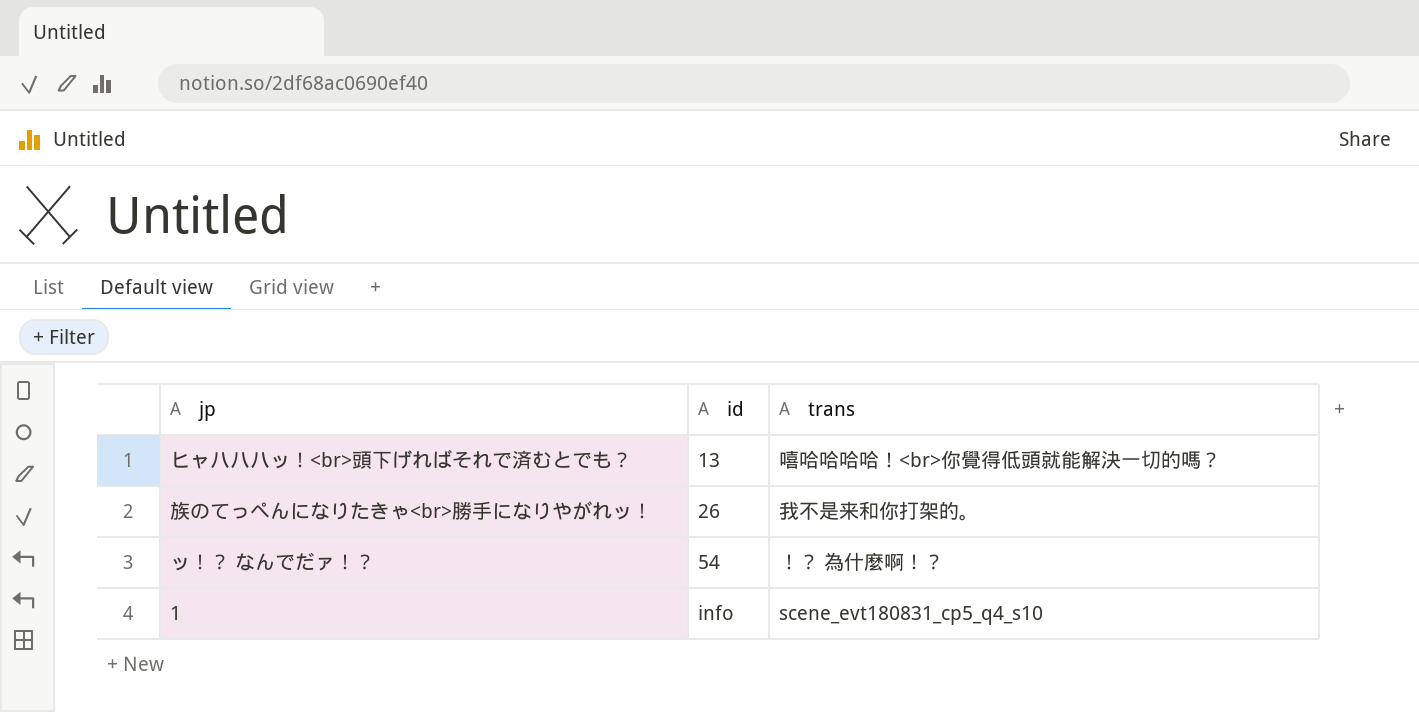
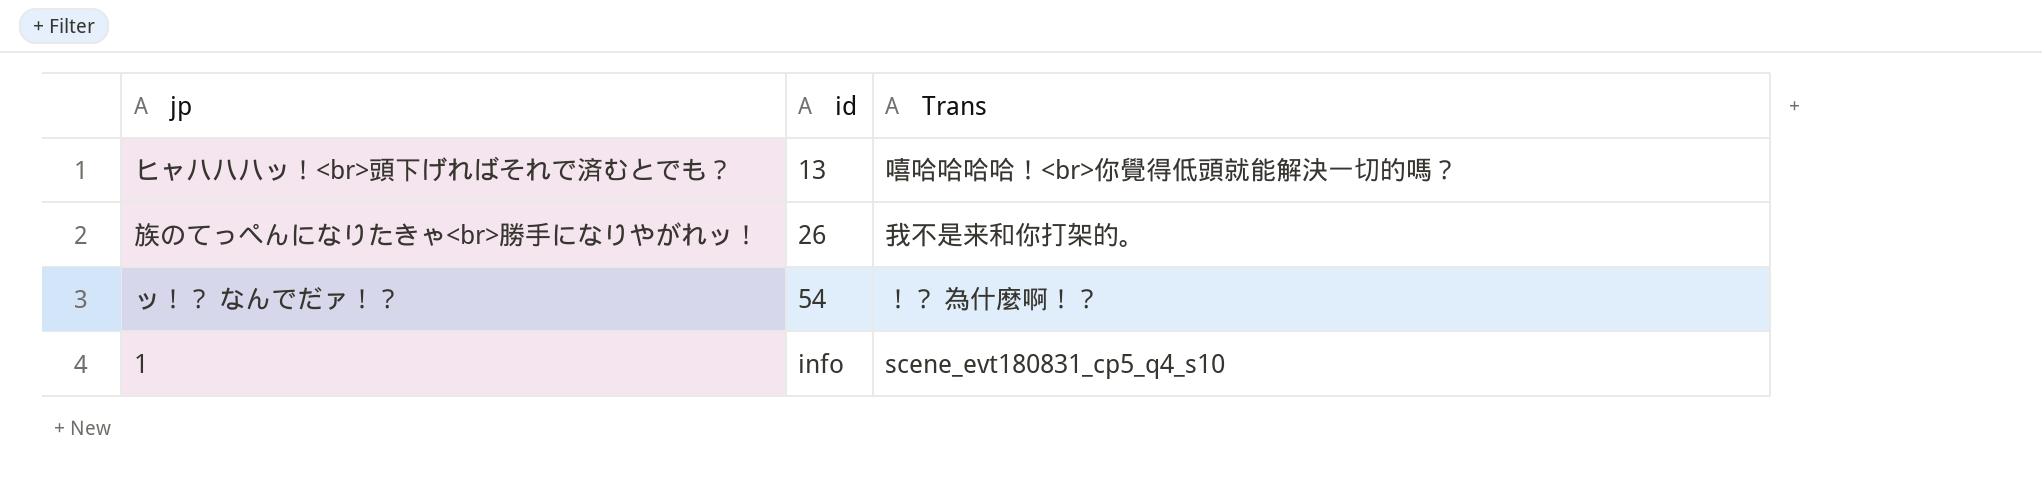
column name: trans -> Trans

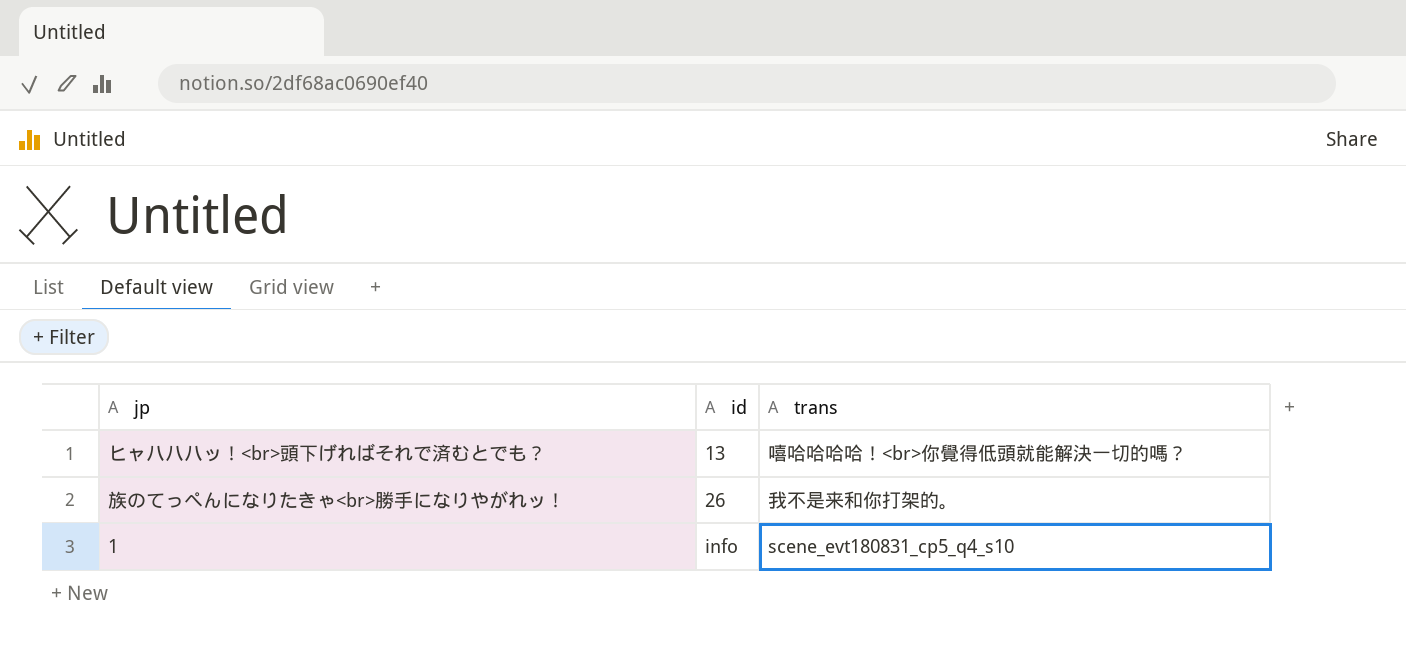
column name: Trans -> trans
row ッ！？ なんでだァ！？: 54 | ！？ 為什麼啊！？ -> none

